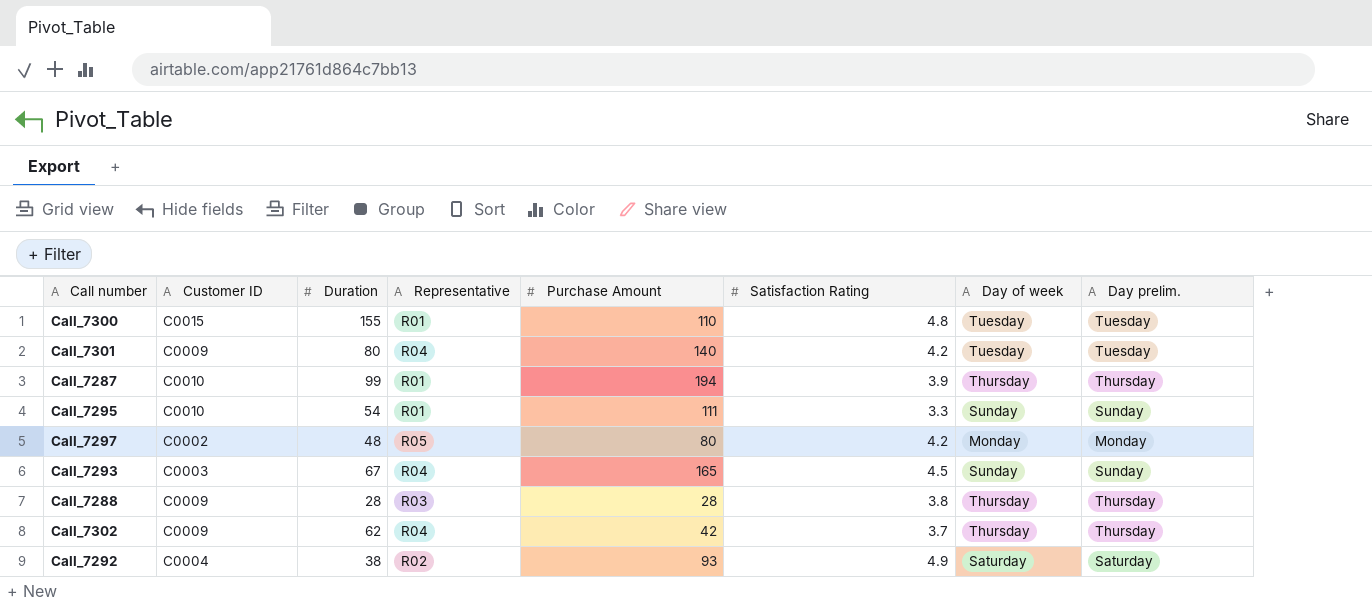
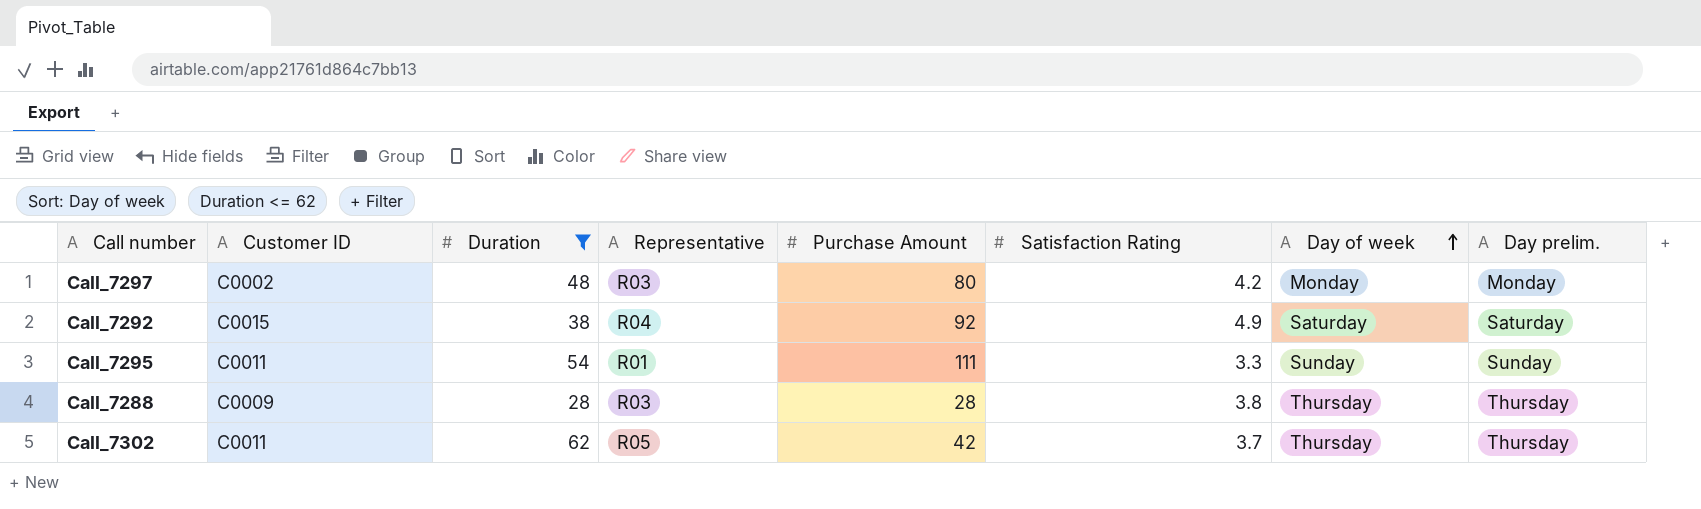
filter: none -> Duration <= 62
row order: none -> Day of week ascending
Call_7297 | Representative: R05 -> R03
Call_7292 | Customer ID: C0004 -> C0015
Call_7292 | Representative: R02 -> R04
Call_7292 | Purchase Amount: 93 -> 92
Call_7295 | Customer ID: C0010 -> C0011
Call_7302 | Customer ID: C0009 -> C0011
Call_7302 | Representative: R04 -> R05

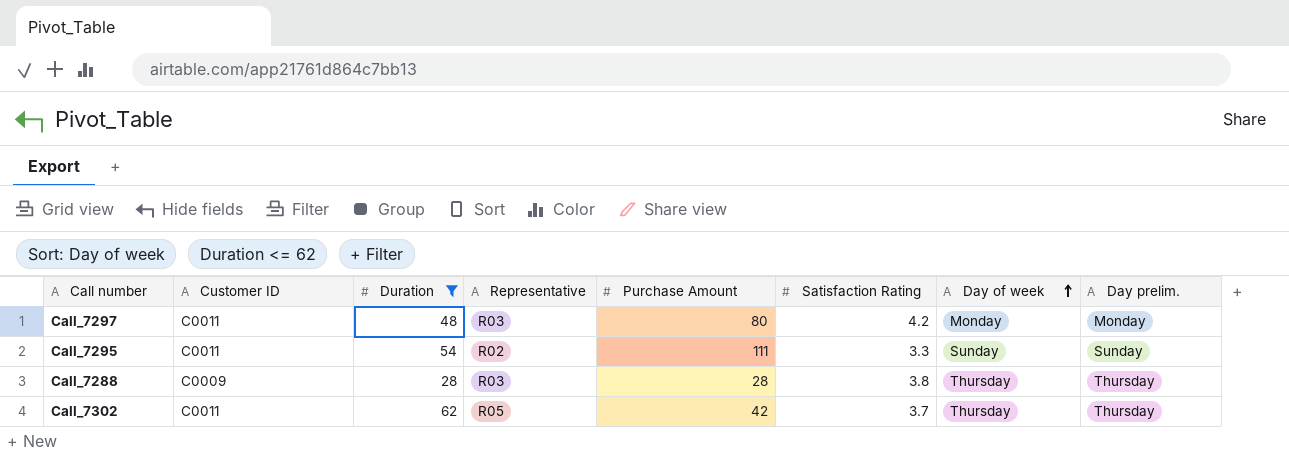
row Call_7292: C0015 | 38 | R04 | 92 | 4.9 | Saturday | Saturday -> none
Call_7297 | Customer ID: C0002 -> C0011
Call_7295 | Representative: R01 -> R02

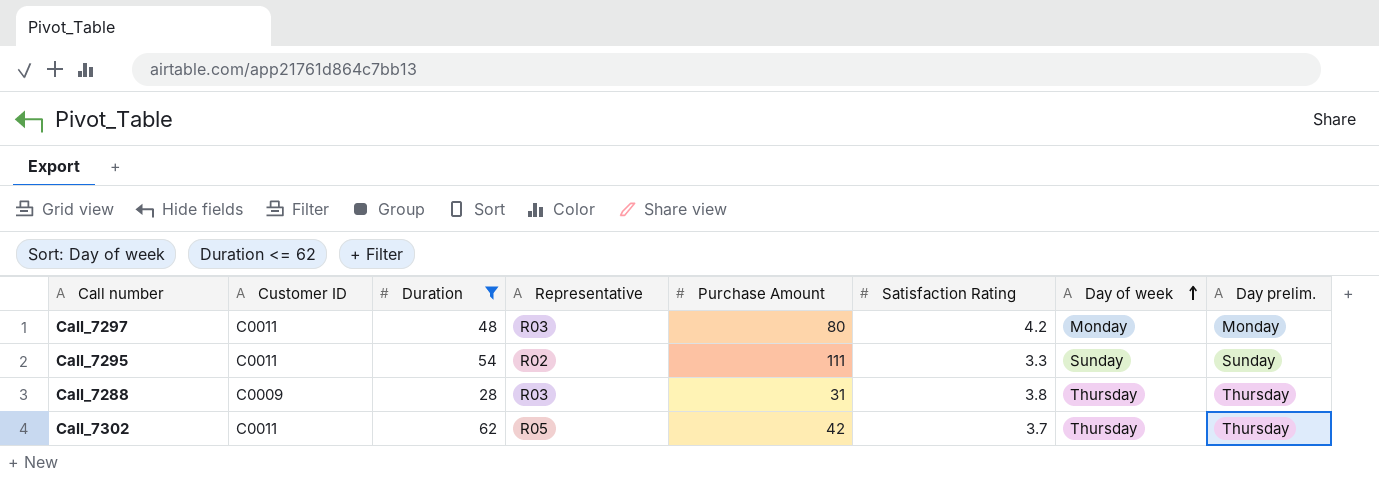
Call_7288 | Purchase Amount: 28 -> 31

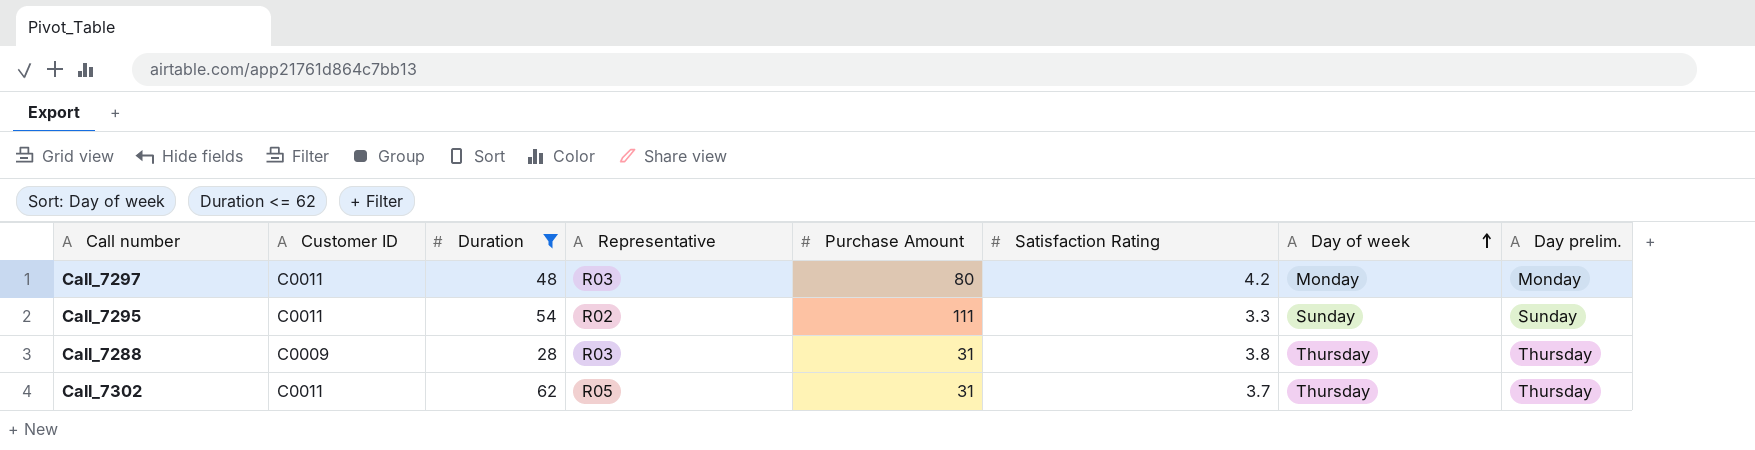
Call_7302 | Purchase Amount: 42 -> 31

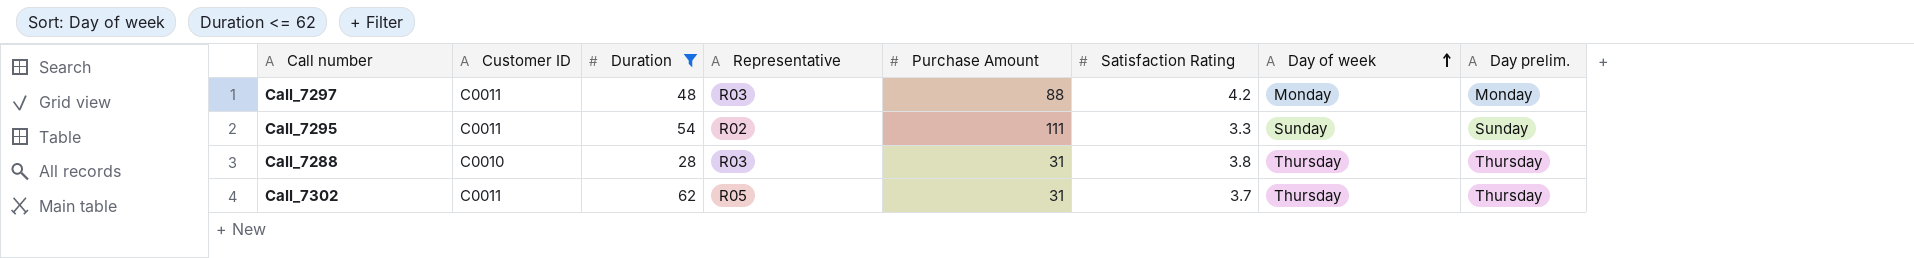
Call_7297 | Purchase Amount: 80 -> 88
Call_7288 | Customer ID: C0009 -> C0010

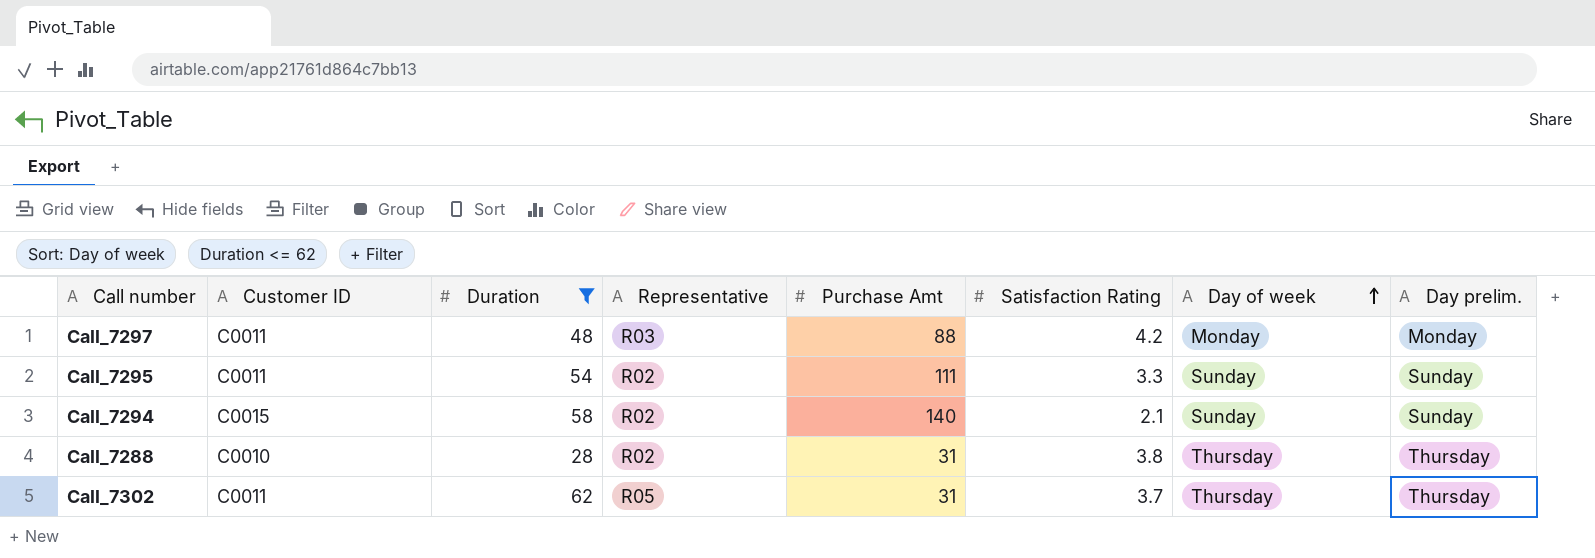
column name: Purchase Amount -> Purchase Amt
row Call_7294: none -> C0015 | 58 | R02 | 140 | 2.1 | Sunday | Sunday
Call_7288 | Representative: R03 -> R02

